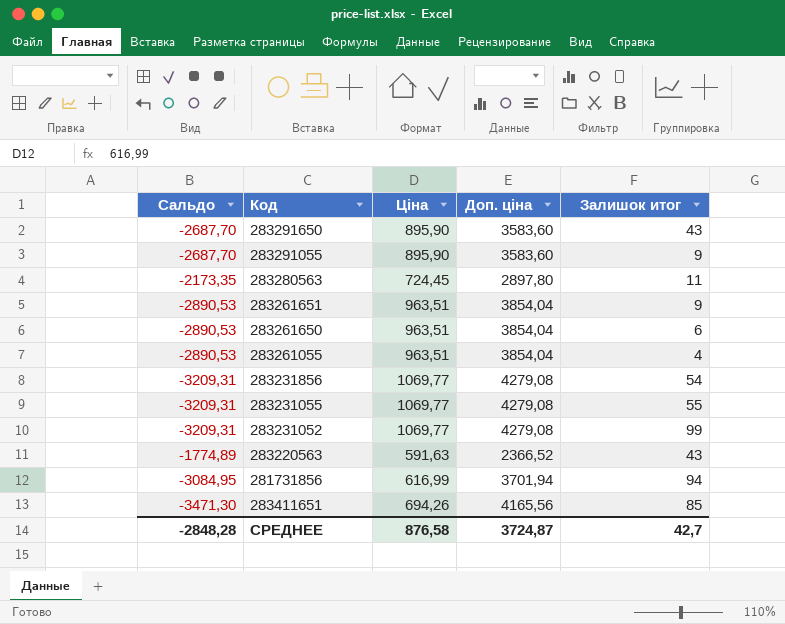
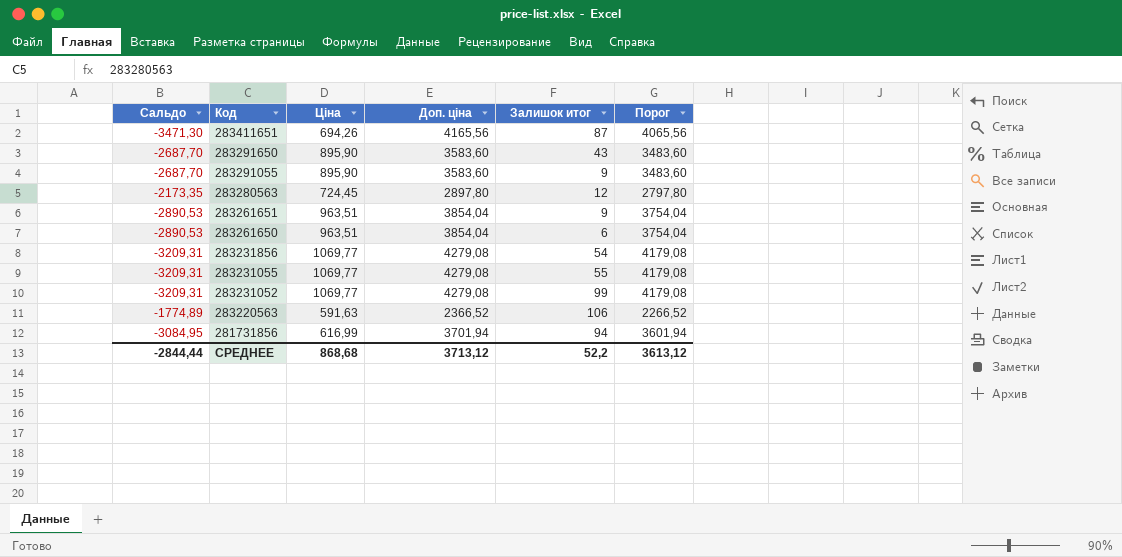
row order: none -> Код descending
column Порог | formula: none -> [Доп. ціна] - 100
row 283261055: -2890,53 | 963,51 | 3854,04 | 4 -> none
283411651 | Залишок итог: 85 -> 87
283280563 | Залишок итог: 11 -> 12
283220563 | Залишок итог: 43 -> 106
СРЕДНЕЕ | Сальдо: -2848,28 -> -2844,44
СРЕДНЕЕ | Ціна: 876,58 -> 868,68
СРЕДНЕЕ | Доп. ціна: 3724,87 -> 3713,12
СРЕДНЕЕ | Залишок итог: 42,7 -> 52,2

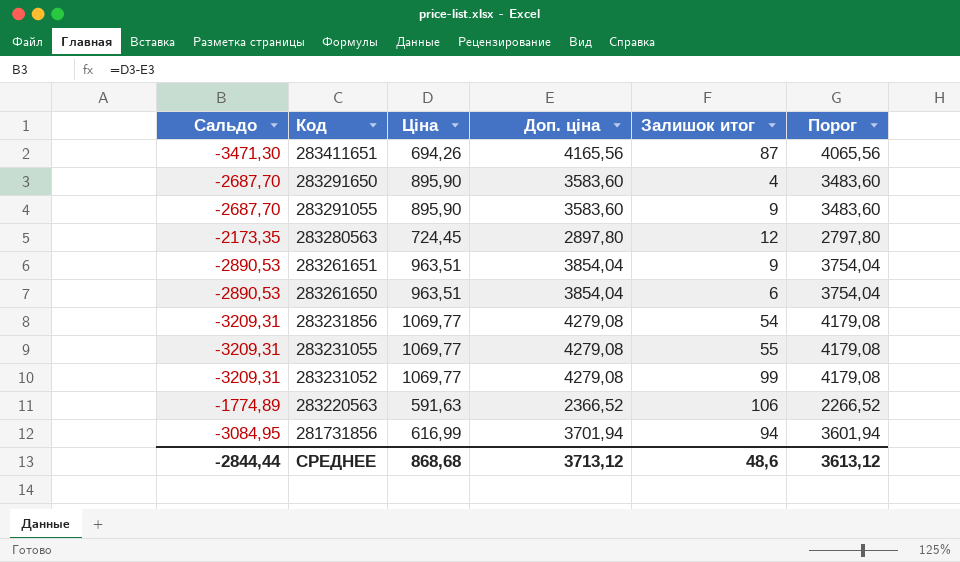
283291650 | Залишок итог: 43 -> 4
СРЕДНЕЕ | Залишок итог: 52,2 -> 48,6

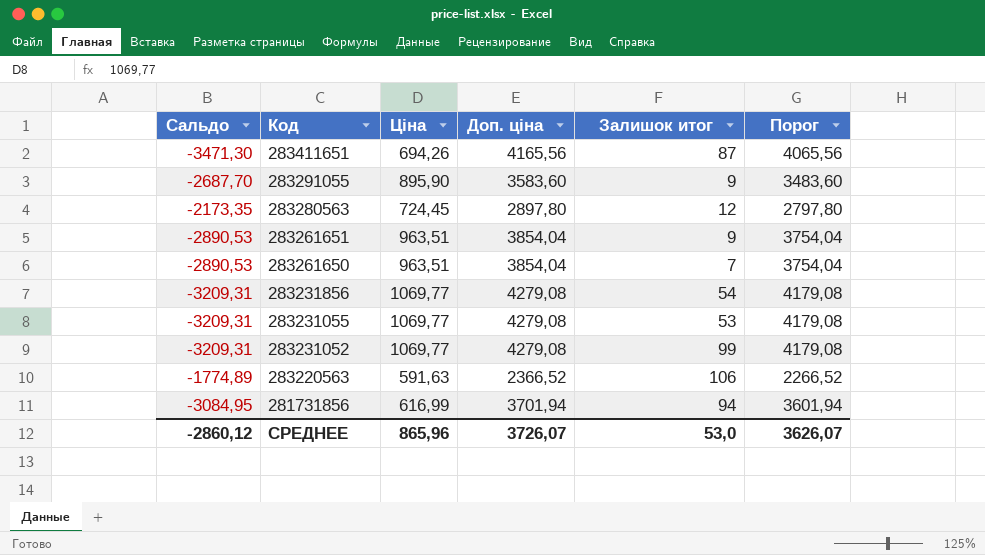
row 283291650: -2687,70 | 895,90 | 3583,60 | 4 | 3483,60 -> none
283261650 | Залишок итог: 6 -> 7
283231055 | Залишок итог: 55 -> 53
СРЕДНЕЕ | Сальдо: -2844,44 -> -2860,12
СРЕДНЕЕ | Ціна: 868,68 -> 865,96
СРЕДНЕЕ | Доп. ціна: 3713,12 -> 3726,07
СРЕДНЕЕ | Залишок итог: 48,6 -> 53,0
СРЕДНЕЕ | Порог: 3613,12 -> 3626,07

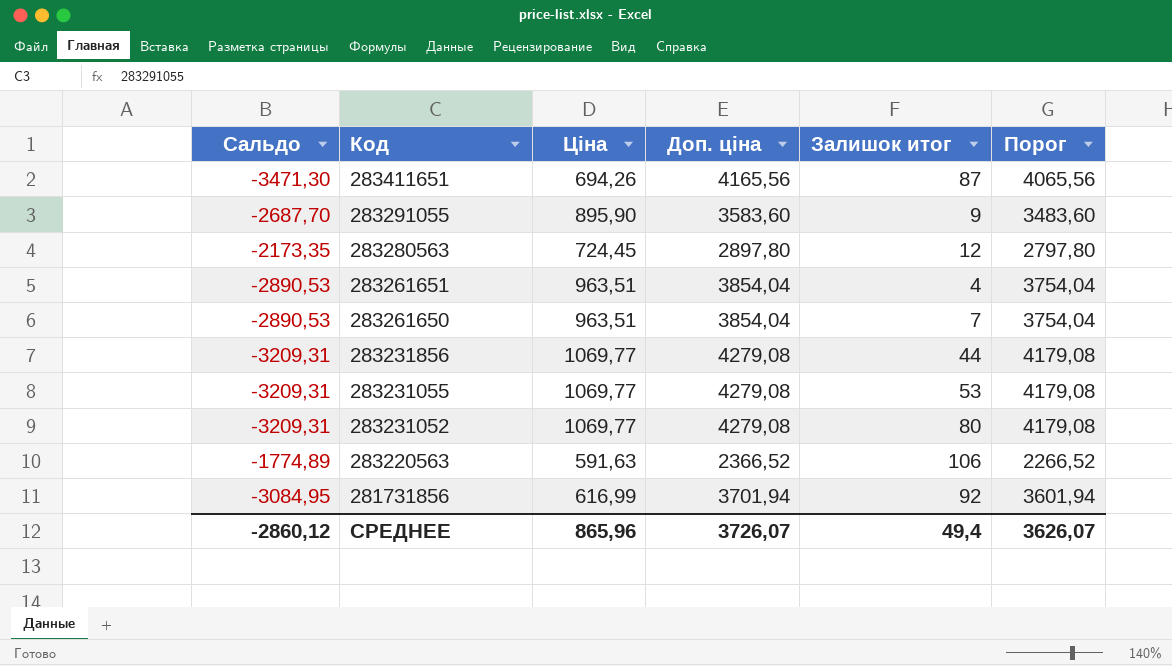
283261651 | Залишок итог: 9 -> 4
283231856 | Залишок итог: 54 -> 44
283231052 | Залишок итог: 99 -> 80
281731856 | Залишок итог: 94 -> 92
СРЕДНЕЕ | Залишок итог: 53,0 -> 49,4

